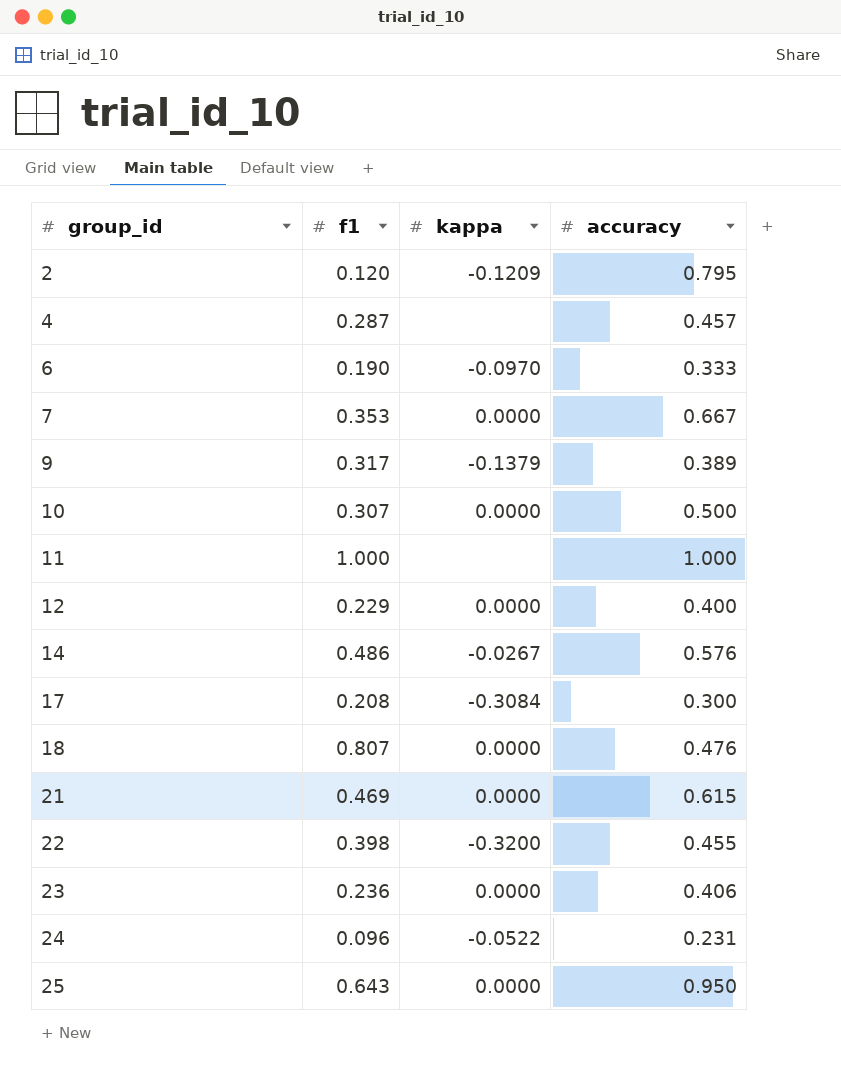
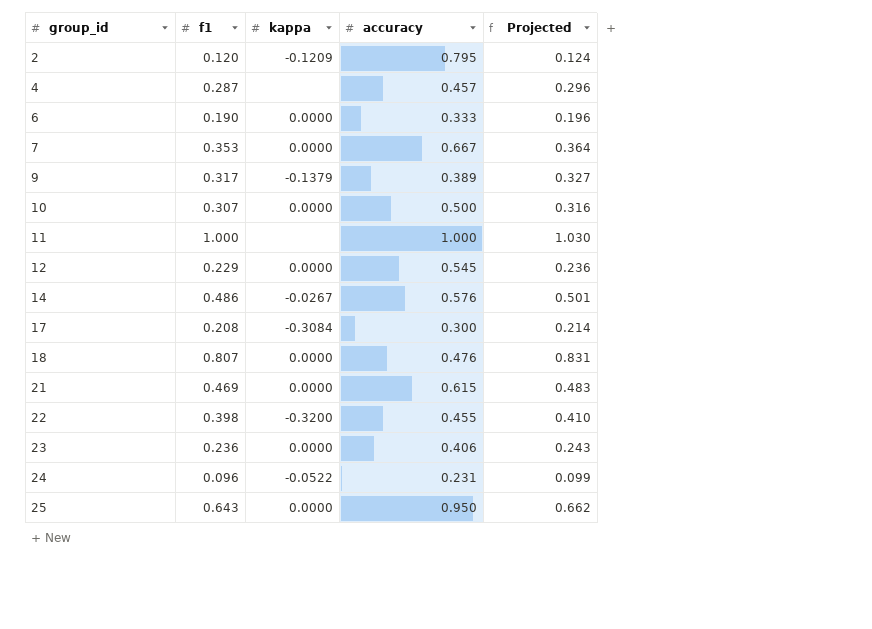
column Projected | formula: none -> [f1] * 1.03
6 | kappa: -0.0970 -> 0.0000
12 | accuracy: 0.400 -> 0.545

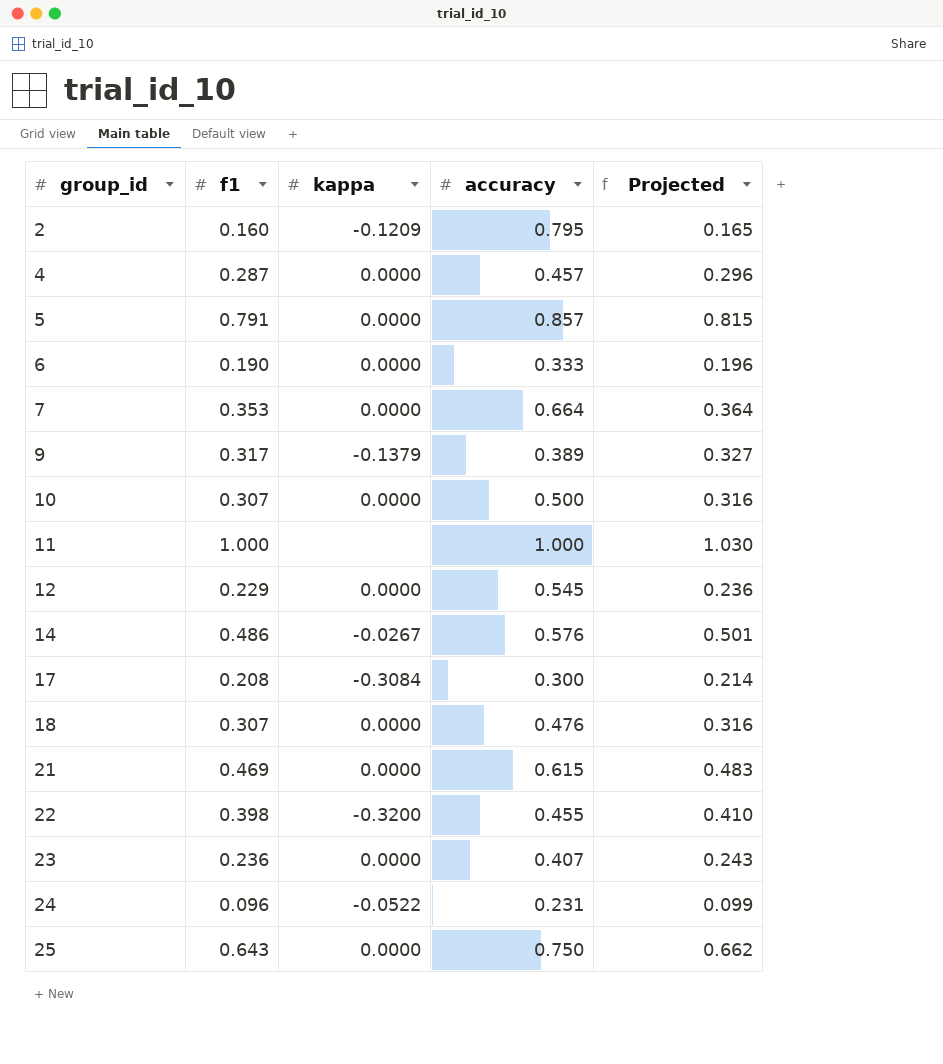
2 | f1: 0.120 -> 0.160
2 | Projected: 0.124 -> 0.165
4 | kappa: none -> 0.0000
row 5: none -> 0.791 | 0.0000 | 0.857 | 0.815
7 | accuracy: 0.667 -> 0.664
18 | f1: 0.807 -> 0.307
18 | Projected: 0.831 -> 0.316
23 | accuracy: 0.406 -> 0.407
25 | accuracy: 0.950 -> 0.750

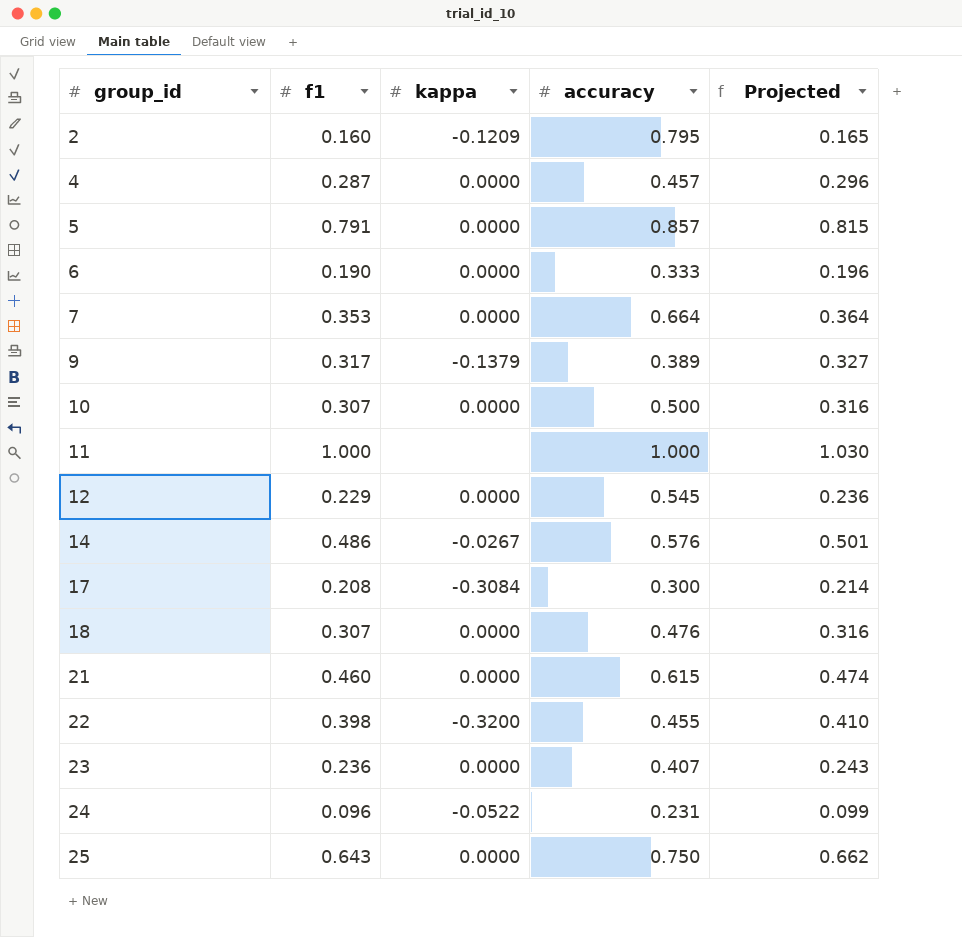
21 | f1: 0.469 -> 0.460
21 | Projected: 0.483 -> 0.474

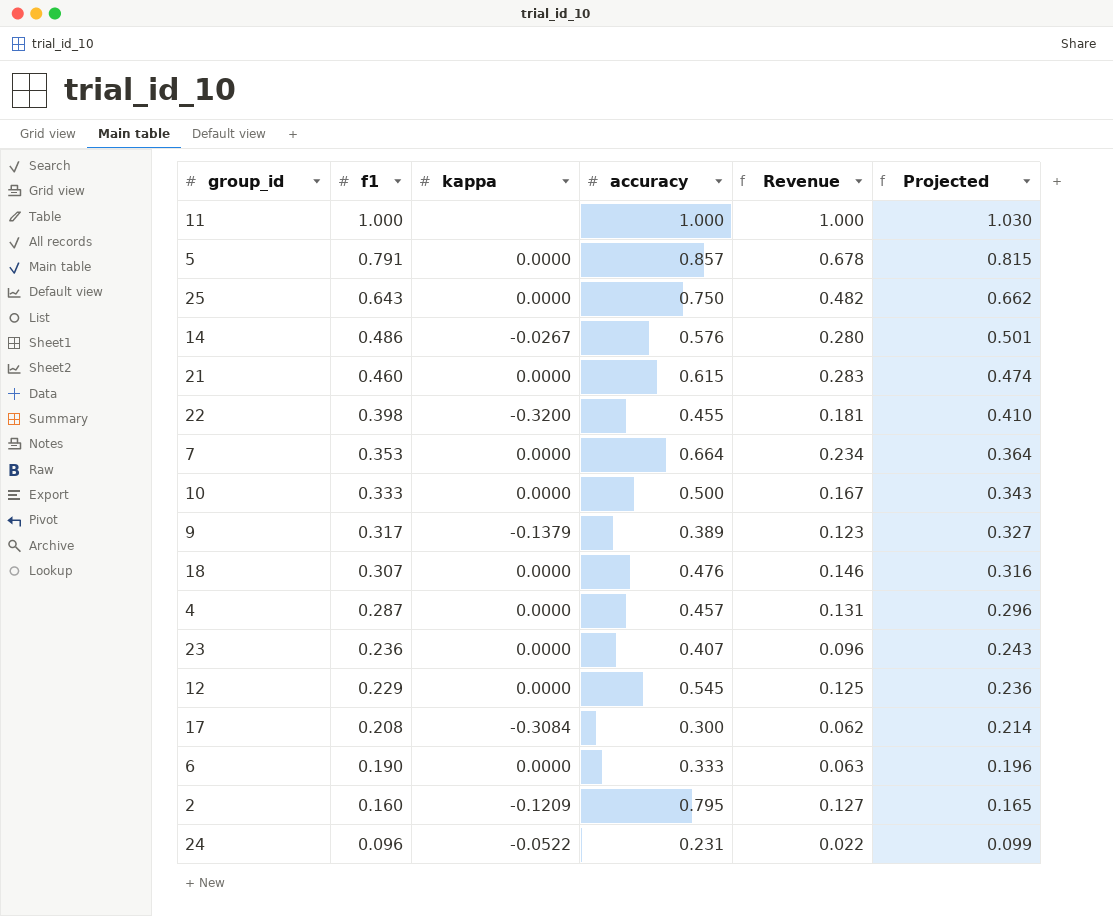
row order: group_id ascending -> f1 descending
column Revenue | formula: none -> [f1] * [accuracy]
10 | f1: 0.307 -> 0.333
10 | Projected: 0.316 -> 0.343

